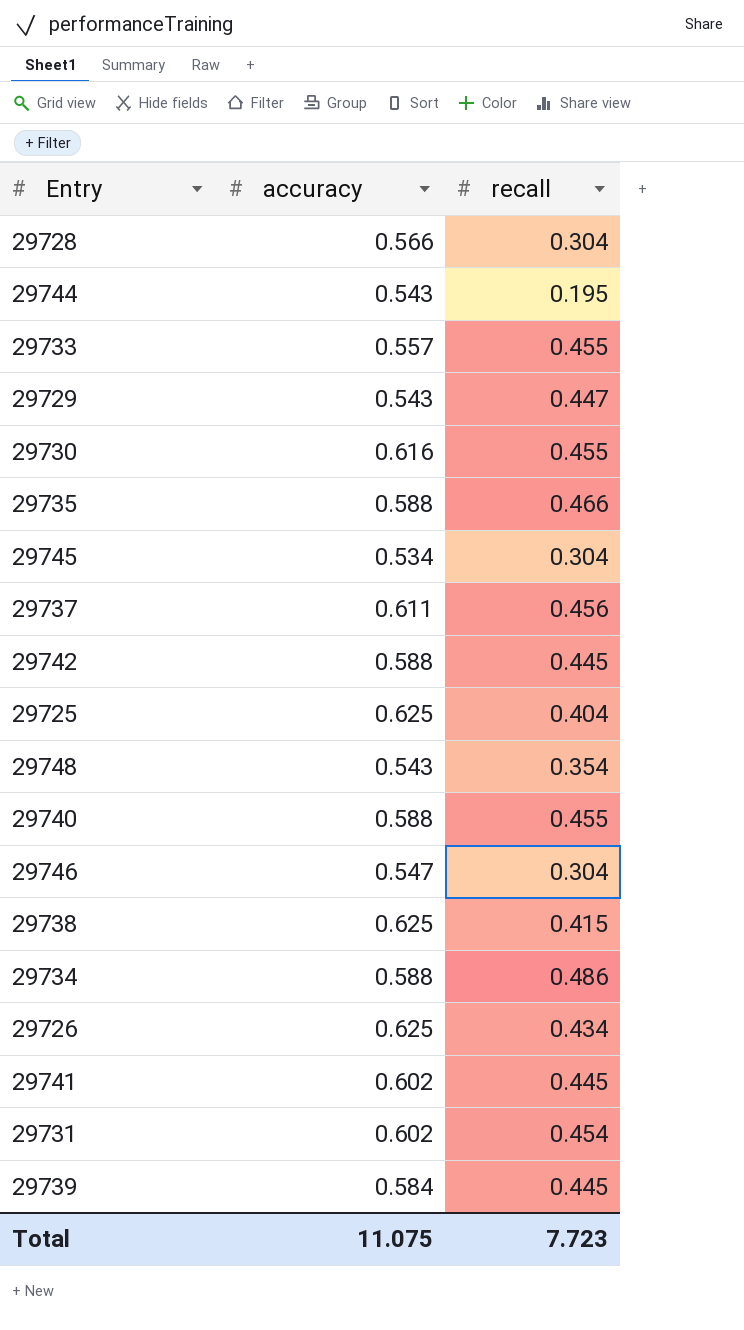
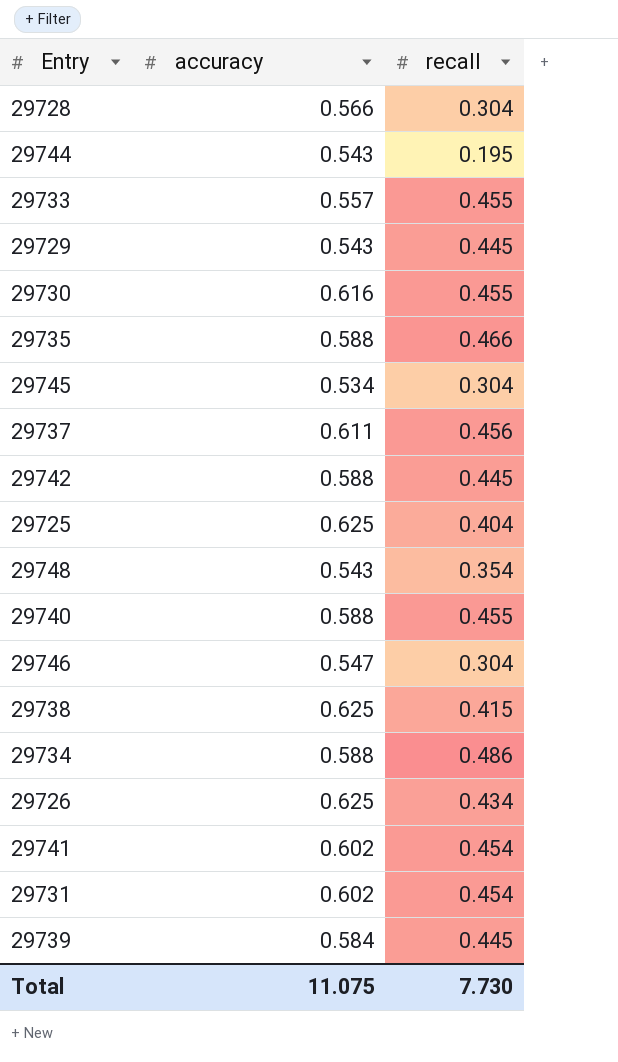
29729 | recall: 0.447 -> 0.445
29741 | recall: 0.445 -> 0.454
Total | recall: 7.723 -> 7.730

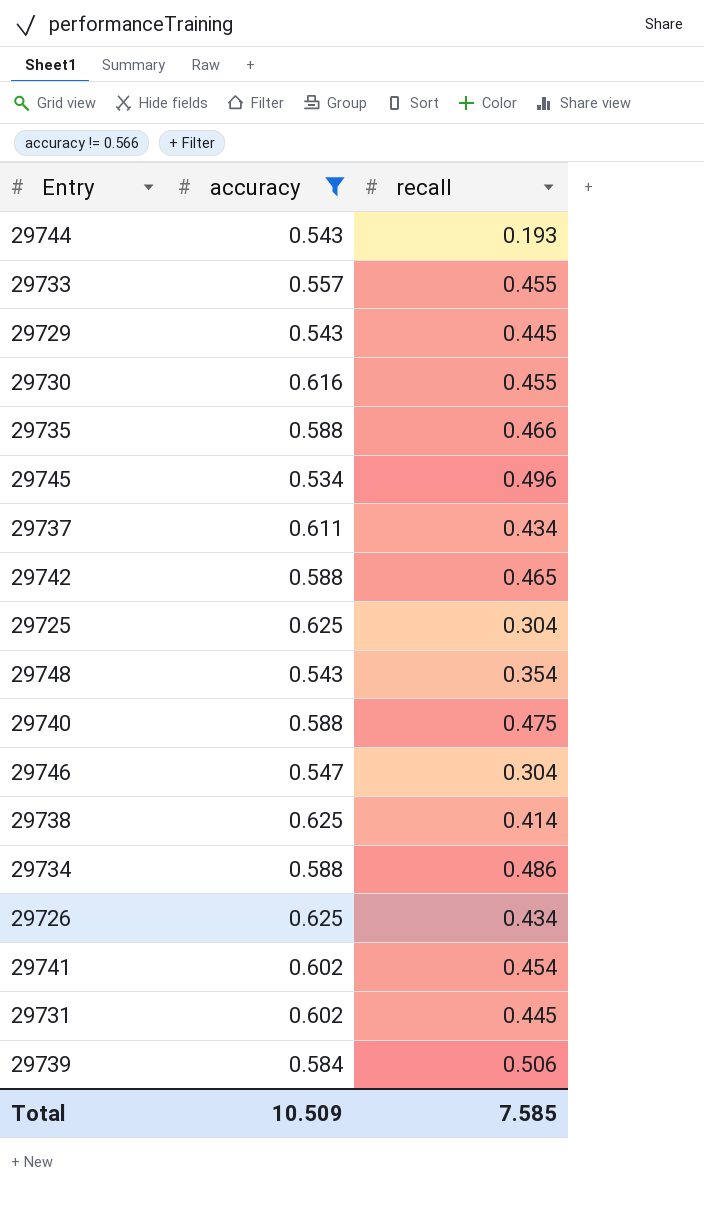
filter: none -> accuracy != 0.566
29744 | recall: 0.195 -> 0.193
29745 | recall: 0.304 -> 0.496
29737 | recall: 0.456 -> 0.434
29742 | recall: 0.445 -> 0.465
29725 | recall: 0.404 -> 0.304
29740 | recall: 0.455 -> 0.475
29738 | recall: 0.415 -> 0.414
29731 | recall: 0.454 -> 0.445
29739 | recall: 0.445 -> 0.506
Total | accuracy: 11.075 -> 10.509
Total | recall: 7.730 -> 7.585

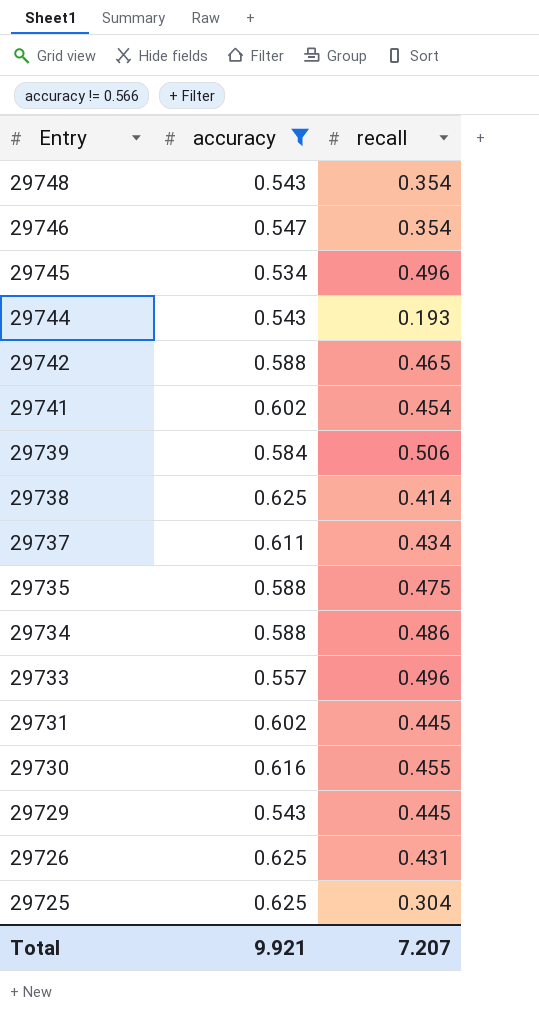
row order: none -> Entry descending
row 29740: 0.588 | 0.475 -> none
29746 | recall: 0.304 -> 0.354
29735 | recall: 0.466 -> 0.475
29733 | recall: 0.455 -> 0.496
29726 | recall: 0.434 -> 0.431
Total | accuracy: 10.509 -> 9.921
Total | recall: 7.585 -> 7.207

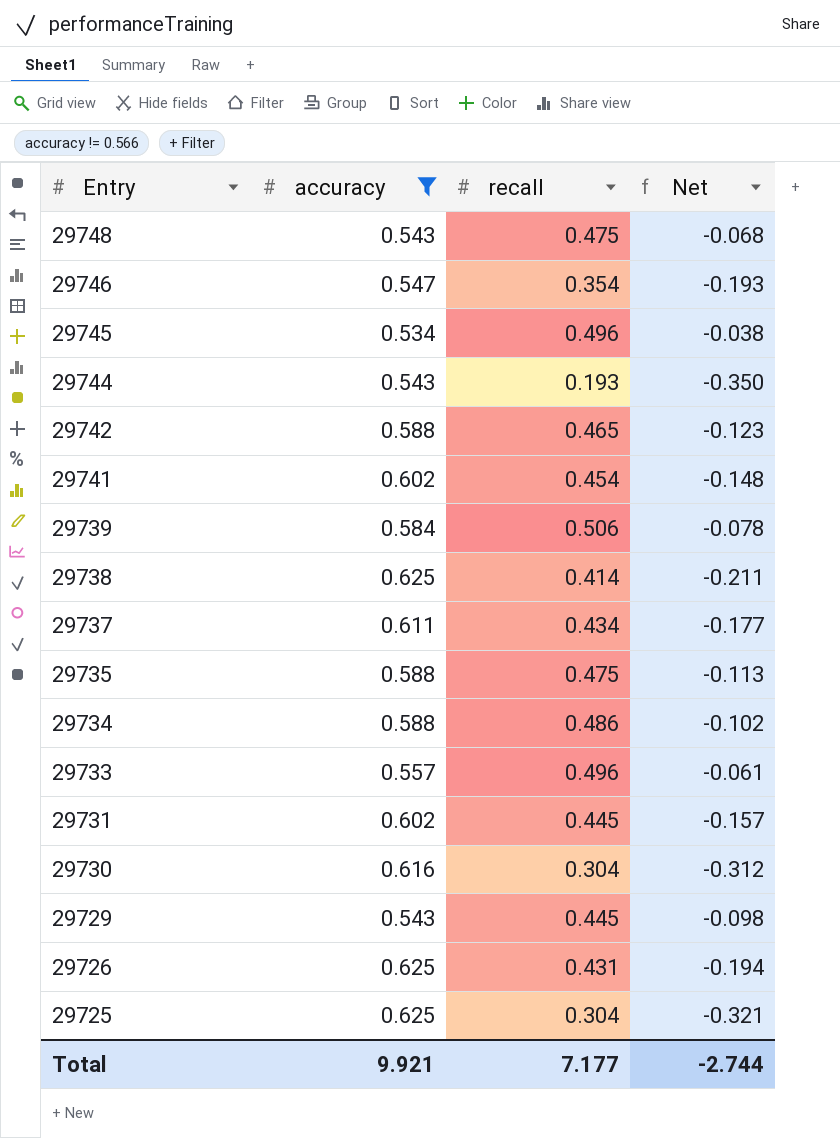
column Net | formula: none -> [recall] - [accuracy]
29748 | recall: 0.354 -> 0.475
29730 | recall: 0.455 -> 0.304
Total | recall: 7.207 -> 7.177

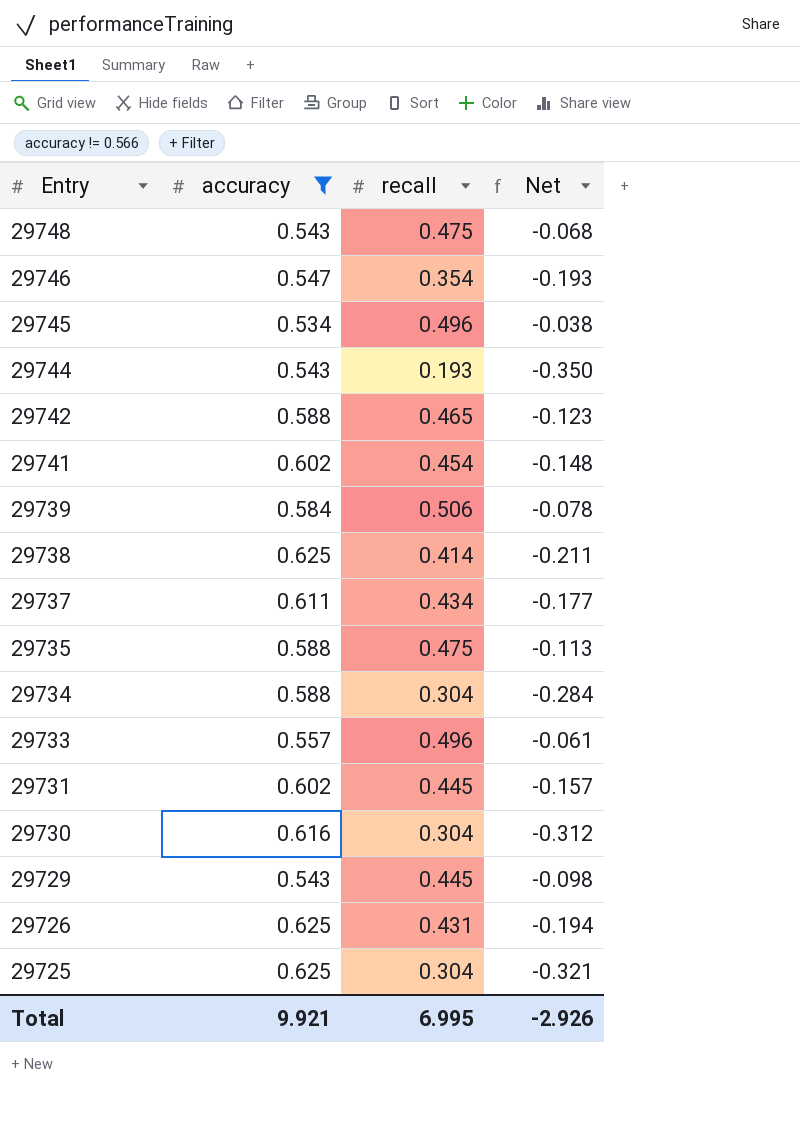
29734 | recall: 0.486 -> 0.304
29734 | Net: -0.102 -> -0.284
Total | recall: 7.177 -> 6.995
Total | Net: -2.744 -> -2.926

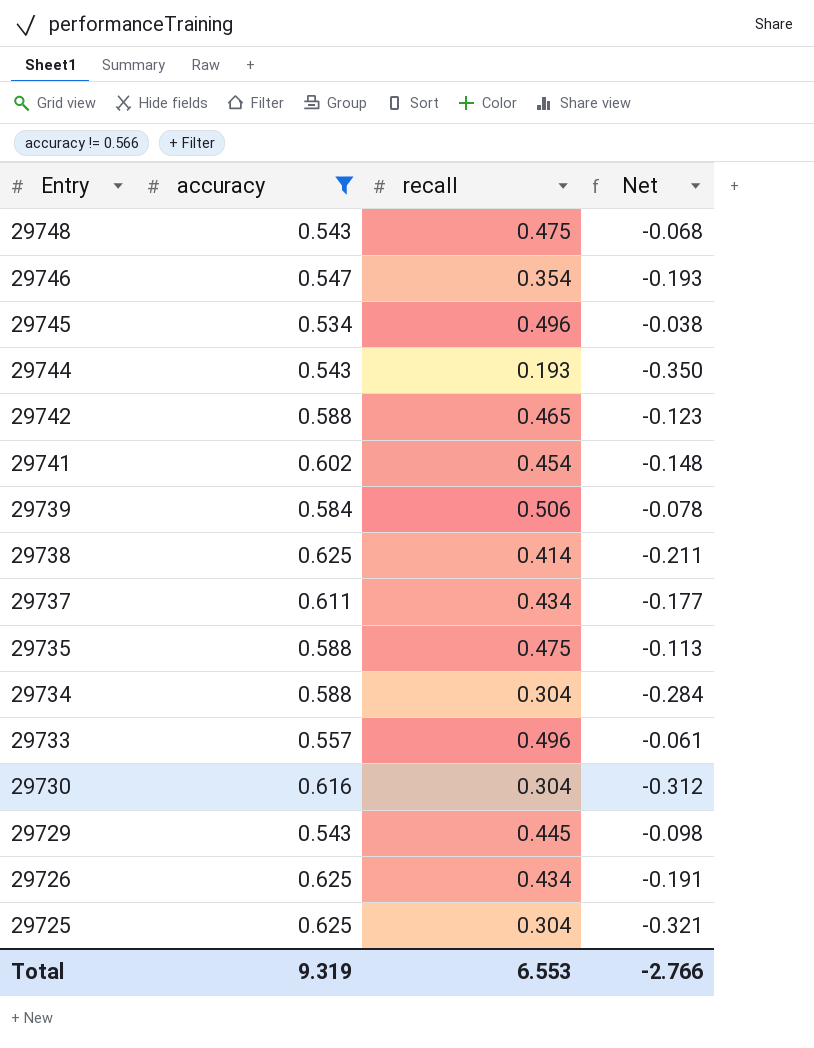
row 29731: 0.602 | 0.445 | -0.157 -> none
29726 | recall: 0.431 -> 0.434
29726 | Net: -0.194 -> -0.191
Total | accuracy: 9.921 -> 9.319
Total | recall: 6.995 -> 6.553
Total | Net: -2.926 -> -2.766

